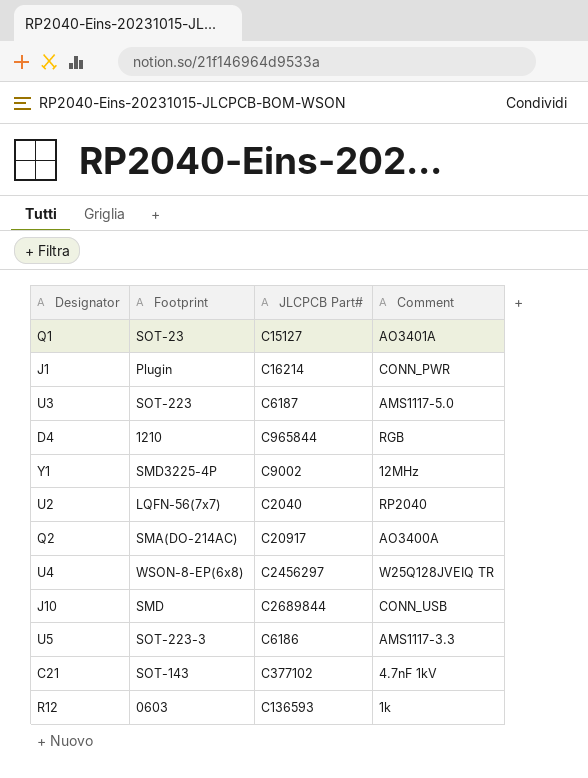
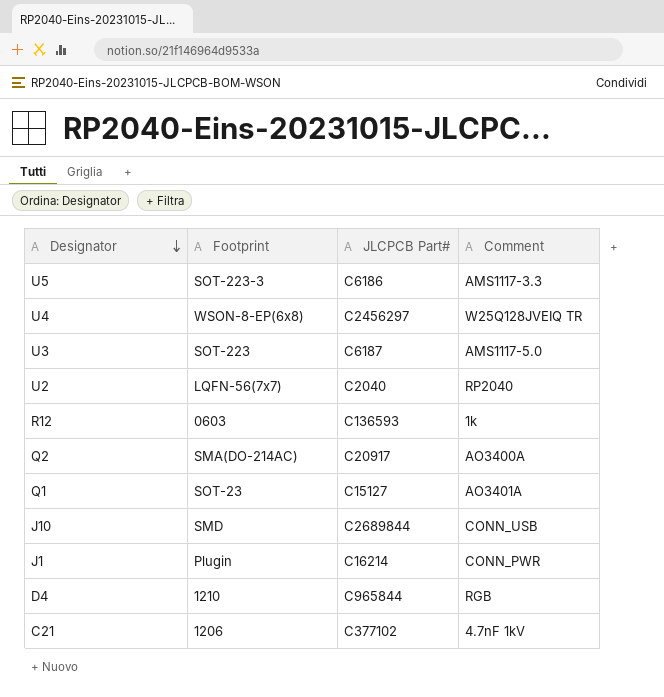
row order: none -> Designator descending
row Y1: SMD3225-4P | C9002 | 12MHz -> none
C21 | Footprint: SOT-143 -> 1206

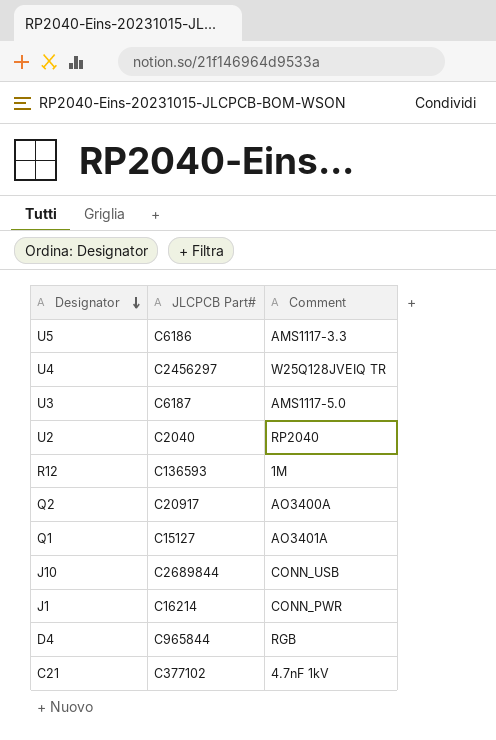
column Footprint | position: 2 -> none
R12 | Comment: 1k -> 1M

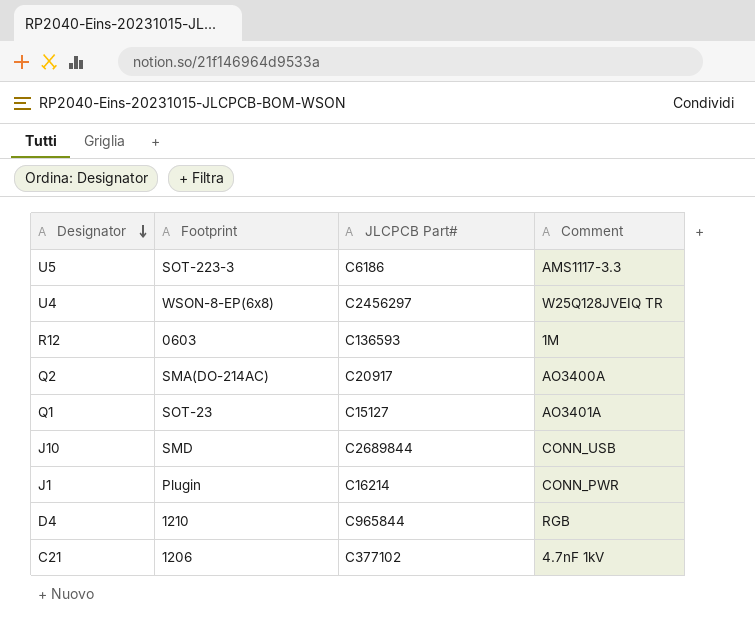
column Footprint | position: none -> 2
row U3: C6187 | AMS1117-5.0 -> none
row U2: C2040 | RP2040 -> none

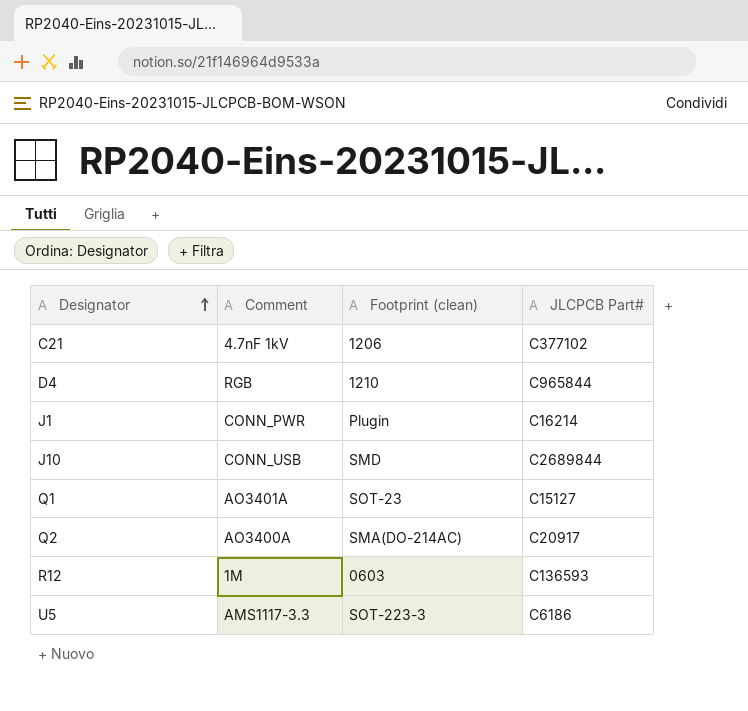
row order: Designator descending -> Designator ascending
column Comment | position: 4 -> 2
column name: Footprint -> Footprint (clean)
row U4: WSON-8-EP(6x8) | C2456297 | W25Q128JVEIQ TR -> none

